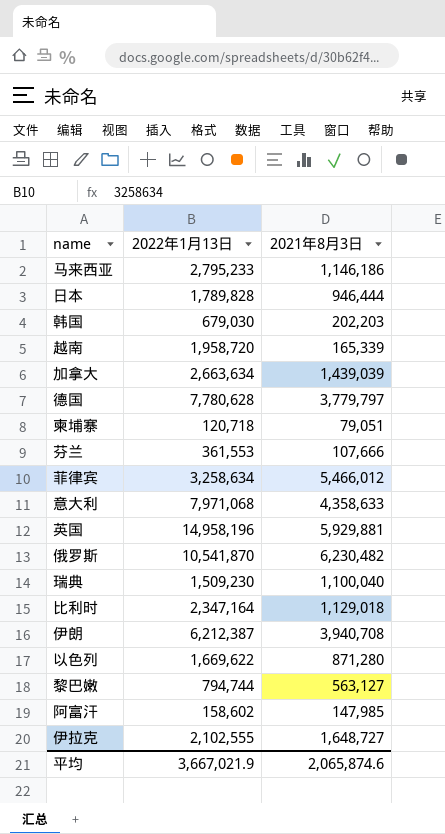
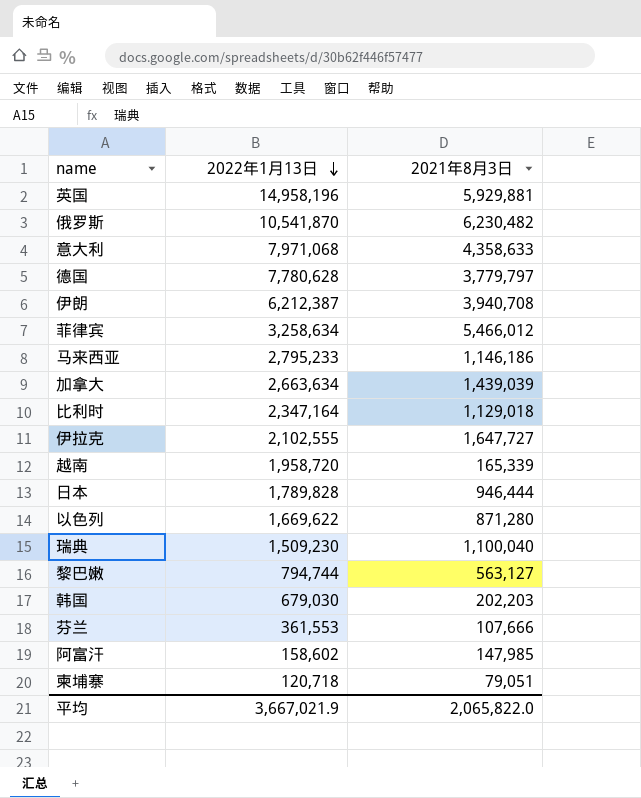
row order: none -> 2022年1月13日 descending
伊拉克 | 2021年8月3日: 1,648,727 -> 1,647,727
平均 | 2021年8月3日: 2,065,874.6 -> 2,065,822.0

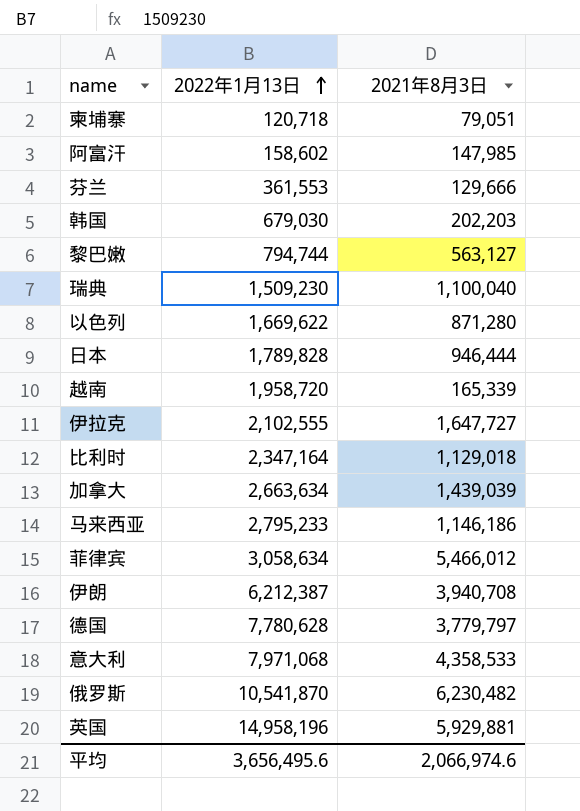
row order: 2022年1月13日 descending -> 2022年1月13日 ascending
芬兰 | 2021年8月3日: 107,666 -> 129,666
菲律宾 | 2022年1月13日: 3,258,634 -> 3,058,634
意大利 | 2021年8月3日: 4,358,633 -> 4,358,533
平均 | 2022年1月13日: 3,667,021.9 -> 3,656,495.6
平均 | 2021年8月3日: 2,065,822.0 -> 2,066,974.6

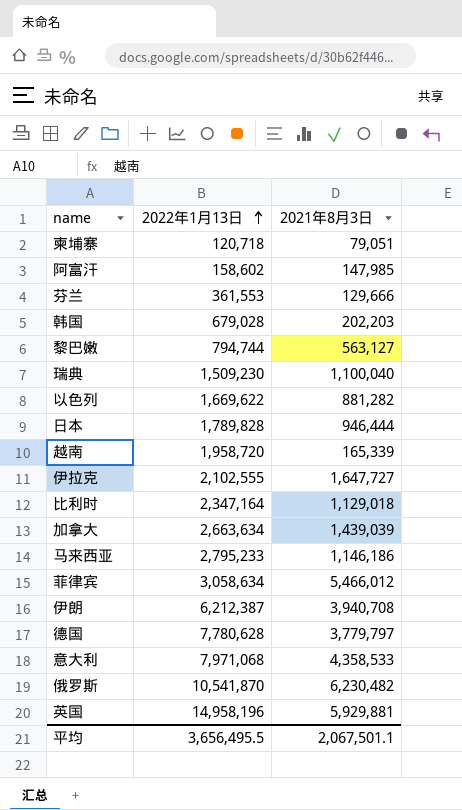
韩国 | 2022年1月13日: 679,030 -> 679,028
以色列 | 2021年8月3日: 871,280 -> 881,282
平均 | 2022年1月13日: 3,656,495.6 -> 3,656,495.5
平均 | 2021年8月3日: 2,066,974.6 -> 2,067,501.1

